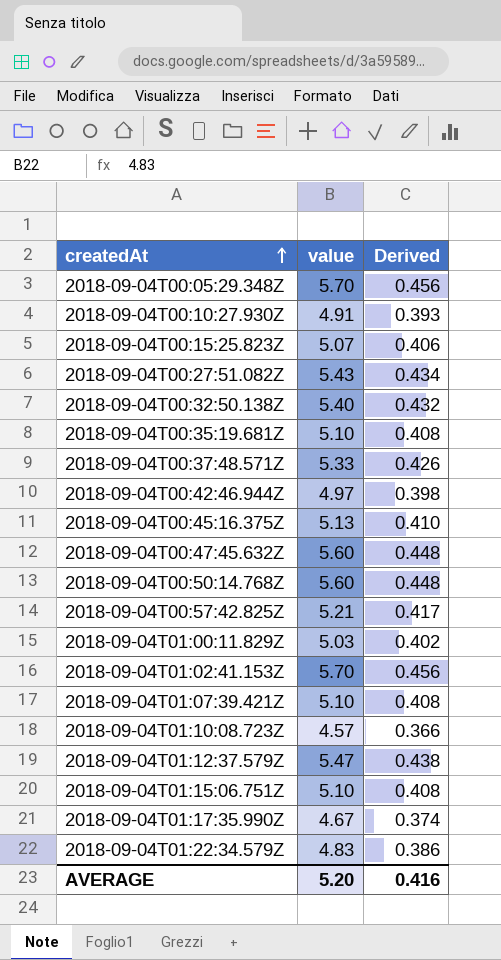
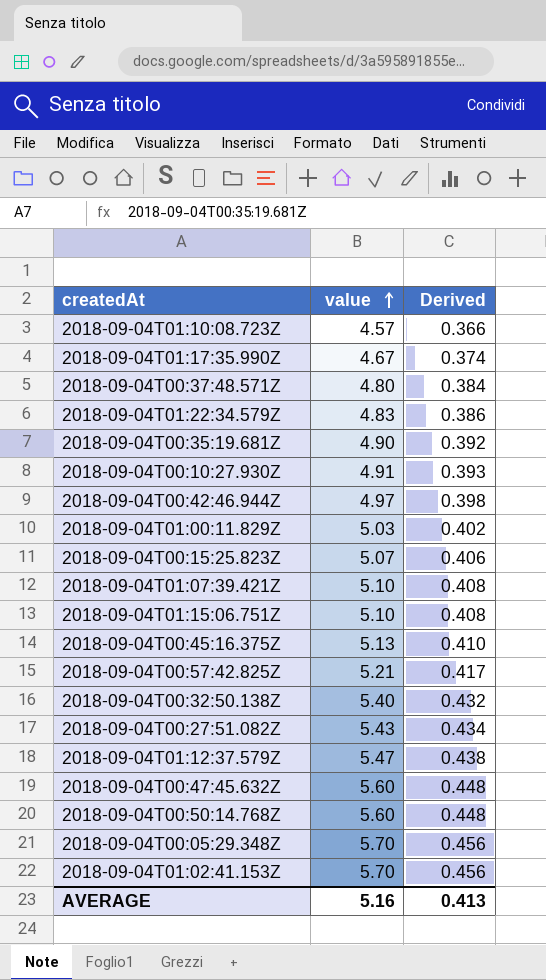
row order: createdAt ascending -> value ascending
2018-09-04T00:37:48.571Z | value: 5.33 -> 4.80
2018-09-04T00:37:48.571Z | Derived: 0.426 -> 0.384
2018-09-04T00:35:19.681Z | value: 5.10 -> 4.90
2018-09-04T00:35:19.681Z | Derived: 0.408 -> 0.392
AVERAGE | value: 5.20 -> 5.16
AVERAGE | Derived: 0.416 -> 0.413

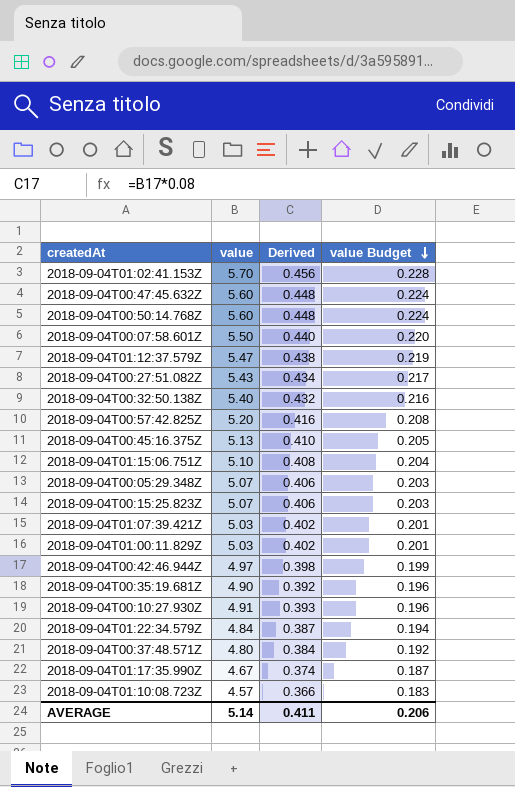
row order: value ascending -> value Budget descending
column value Budget | formula: none -> [value] * 0.04
row 2018-09-04T00:07:58.601Z: none -> 5.50 | 0.440 | 0.220
2018-09-04T00:57:42.825Z | value: 5.21 -> 5.20
2018-09-04T00:57:42.825Z | Derived: 0.417 -> 0.416
2018-09-04T00:05:29.348Z | value: 5.70 -> 5.07
2018-09-04T00:05:29.348Z | Derived: 0.456 -> 0.406
2018-09-04T01:07:39.421Z | value: 5.10 -> 5.03
2018-09-04T01:07:39.421Z | Derived: 0.408 -> 0.402
2018-09-04T01:22:34.579Z | value: 4.83 -> 4.84
2018-09-04T01:22:34.579Z | Derived: 0.386 -> 0.387
AVERAGE | value: 5.16 -> 5.14
AVERAGE | Derived: 0.413 -> 0.411

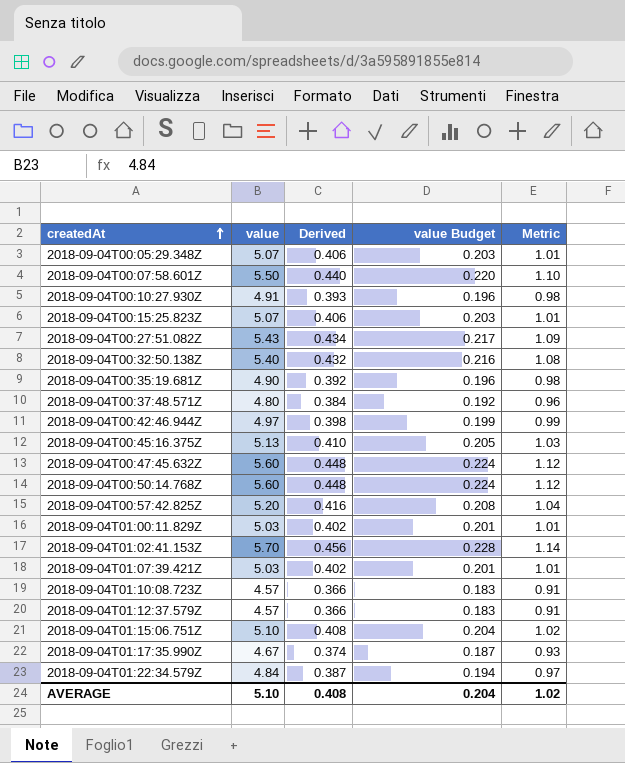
row order: value Budget descending -> createdAt ascending
column Metric | formula: none -> [value] * 0.2
2018-09-04T01:12:37.579Z | value: 5.47 -> 4.57
2018-09-04T01:12:37.579Z | Derived: 0.438 -> 0.366
2018-09-04T01:12:37.579Z | value Budget: 0.219 -> 0.183
AVERAGE | value: 5.14 -> 5.10
AVERAGE | Derived: 0.411 -> 0.408
AVERAGE | value Budget: 0.206 -> 0.204

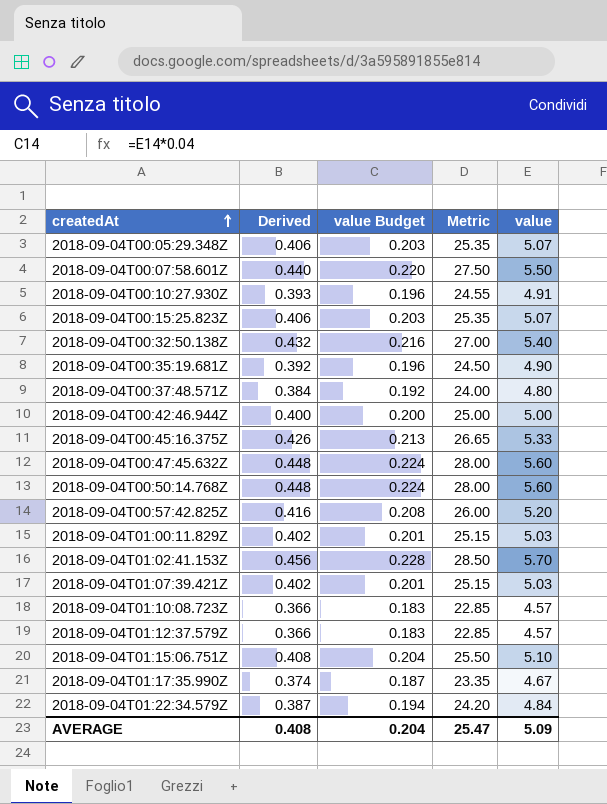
column Metric | formula: [value] * 0.2 -> [value] * 5
column value | position: 2 -> 5
row 2018-09-04T00:27:51.082Z: 5.43 | 0.434 | 0.217 | 1.09 -> none
2018-09-04T00:42:46.944Z | Derived: 0.398 -> 0.400
2018-09-04T00:42:46.944Z | value Budget: 0.199 -> 0.200
2018-09-04T00:42:46.944Z | value: 4.97 -> 5.00
2018-09-04T00:45:16.375Z | Derived: 0.410 -> 0.426
2018-09-04T00:45:16.375Z | value Budget: 0.205 -> 0.213
2018-09-04T00:45:16.375Z | value: 5.13 -> 5.33
AVERAGE | Metric: 1.02 -> 25.47
AVERAGE | value: 5.10 -> 5.09

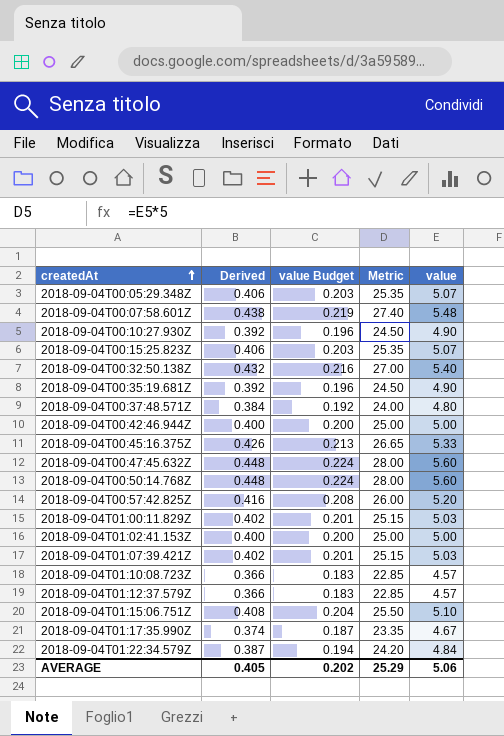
2018-09-04T00:07:58.601Z | Derived: 0.440 -> 0.438
2018-09-04T00:07:58.601Z | value Budget: 0.220 -> 0.219
2018-09-04T00:07:58.601Z | Metric: 27.50 -> 27.40
2018-09-04T00:07:58.601Z | value: 5.50 -> 5.48
2018-09-04T00:10:27.930Z | Derived: 0.393 -> 0.392
2018-09-04T00:10:27.930Z | Metric: 24.55 -> 24.50
2018-09-04T00:10:27.930Z | value: 4.91 -> 4.90
2018-09-04T01:02:41.153Z | Derived: 0.456 -> 0.400
2018-09-04T01:02:41.153Z | value Budget: 0.228 -> 0.200
2018-09-04T01:02:41.153Z | Metric: 28.50 -> 25.00
2018-09-04T01:02:41.153Z | value: 5.70 -> 5.00
AVERAGE | Derived: 0.408 -> 0.405
AVERAGE | value Budget: 0.204 -> 0.202
AVERAGE | Metric: 25.47 -> 25.29
AVERAGE | value: 5.09 -> 5.06

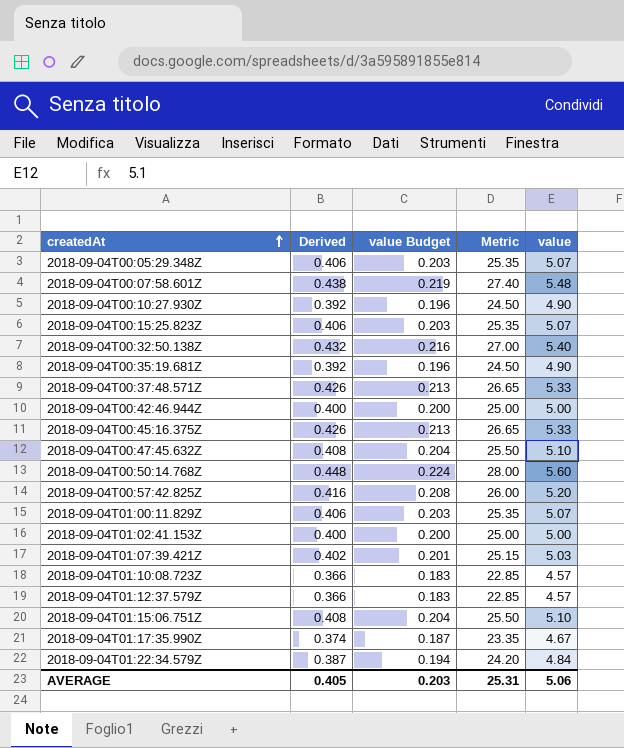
2018-09-04T00:37:48.571Z | Derived: 0.384 -> 0.426
2018-09-04T00:37:48.571Z | value Budget: 0.192 -> 0.213
2018-09-04T00:37:48.571Z | Metric: 24.00 -> 26.65
2018-09-04T00:37:48.571Z | value: 4.80 -> 5.33
2018-09-04T00:47:45.632Z | Derived: 0.448 -> 0.408
2018-09-04T00:47:45.632Z | value Budget: 0.224 -> 0.204
2018-09-04T00:47:45.632Z | Metric: 28.00 -> 25.50
2018-09-04T00:47:45.632Z | value: 5.60 -> 5.10
2018-09-04T01:00:11.829Z | Derived: 0.402 -> 0.406
2018-09-04T01:00:11.829Z | value Budget: 0.201 -> 0.203
2018-09-04T01:00:11.829Z | Metric: 25.15 -> 25.35
2018-09-04T01:00:11.829Z | value: 5.03 -> 5.07
AVERAGE | value Budget: 0.202 -> 0.203
AVERAGE | Metric: 25.29 -> 25.31

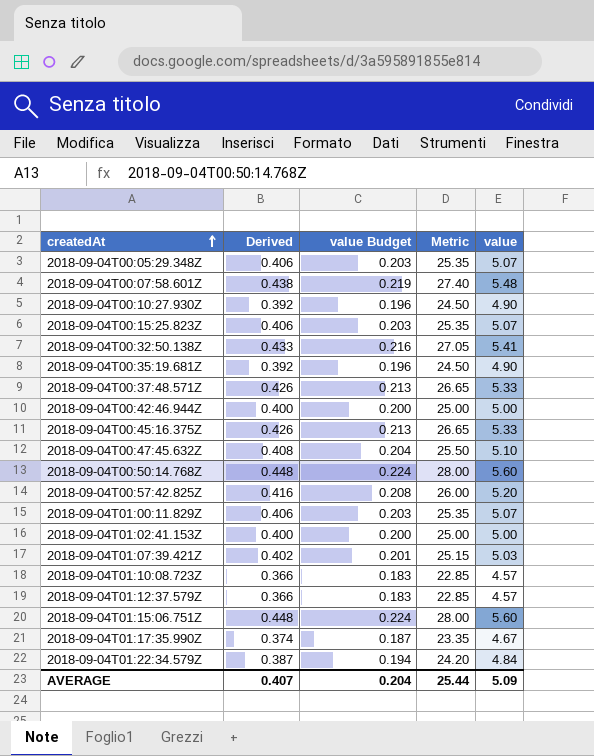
2018-09-04T00:32:50.138Z | Derived: 0.432 -> 0.433
2018-09-04T00:32:50.138Z | Metric: 27.00 -> 27.05
2018-09-04T00:32:50.138Z | value: 5.40 -> 5.41
2018-09-04T01:15:06.751Z | Derived: 0.408 -> 0.448
2018-09-04T01:15:06.751Z | value Budget: 0.204 -> 0.224
2018-09-04T01:15:06.751Z | Metric: 25.50 -> 28.00
2018-09-04T01:15:06.751Z | value: 5.10 -> 5.60
AVERAGE | Derived: 0.405 -> 0.407
AVERAGE | value Budget: 0.203 -> 0.204
AVERAGE | Metric: 25.31 -> 25.44
AVERAGE | value: 5.06 -> 5.09

